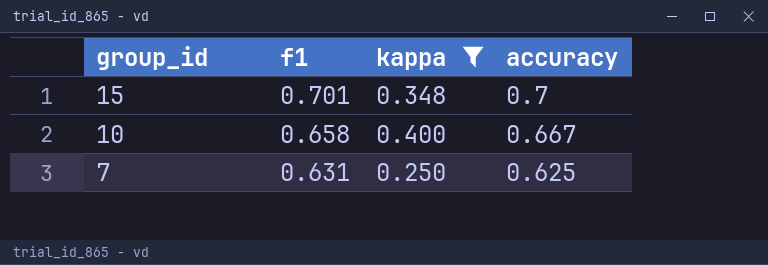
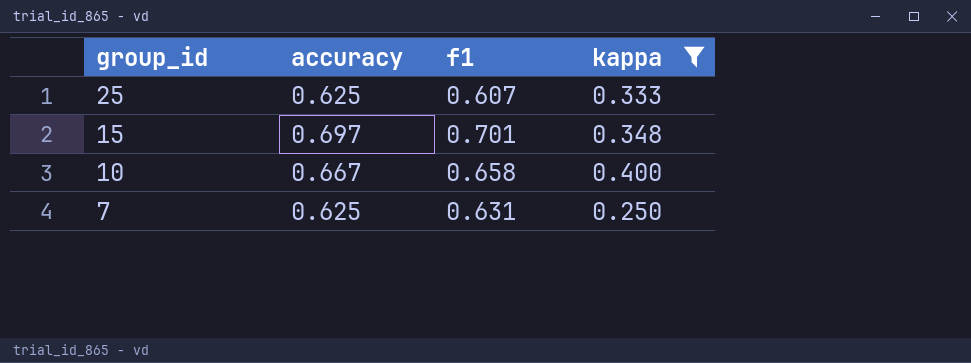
column accuracy | position: 4 -> 2
row 25: none -> 0.625 | 0.607 | 0.333
15 | accuracy: 0.7 -> 0.697

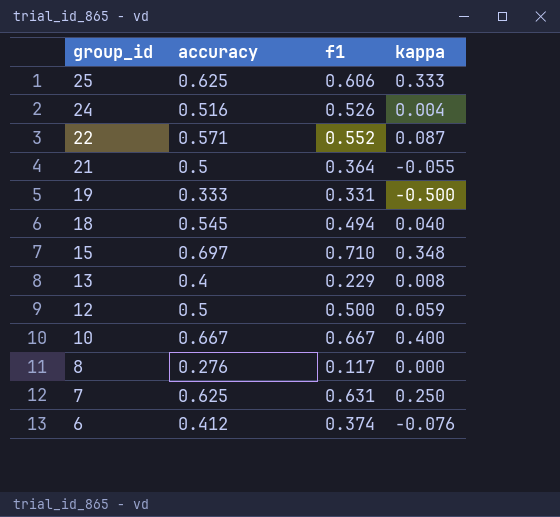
filter: kappa >= 0.250 -> none
25 | f1: 0.607 -> 0.606
15 | f1: 0.701 -> 0.710
10 | f1: 0.658 -> 0.667

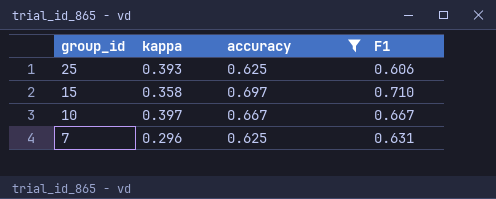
filter: none -> accuracy >= 0.625
column kappa | position: 4 -> 2
column name: f1 -> F1
25 | kappa: 0.333 -> 0.393
15 | kappa: 0.348 -> 0.358
10 | kappa: 0.400 -> 0.397
7 | kappa: 0.250 -> 0.296

